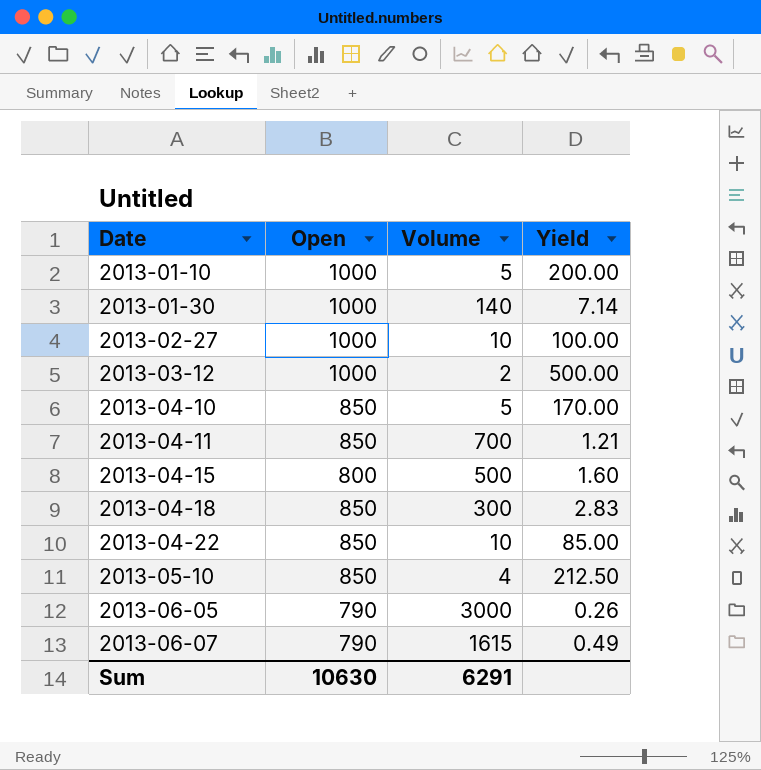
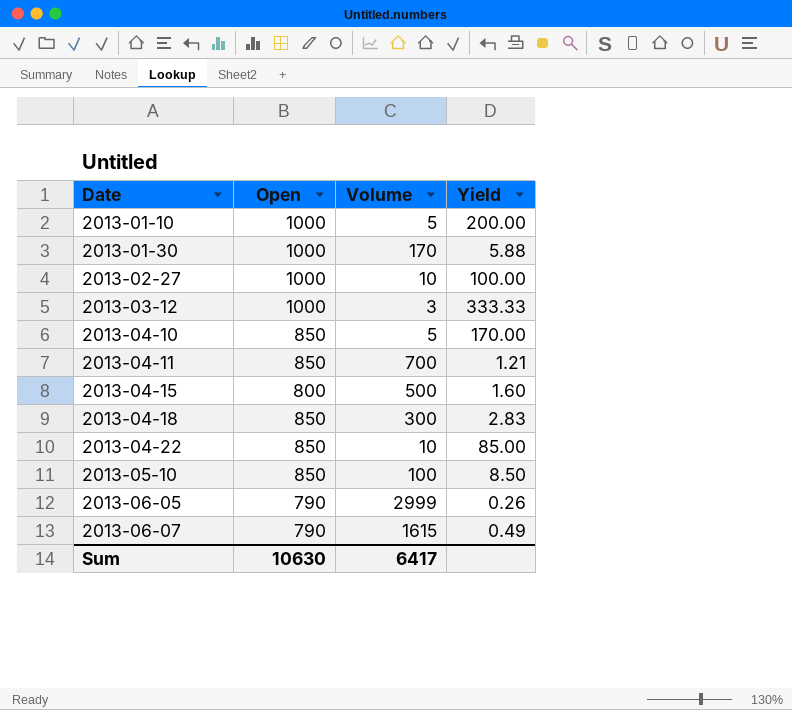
2013-01-30 | Volume: 140 -> 170
2013-01-30 | Yield: 7.14 -> 5.88
2013-03-12 | Volume: 2 -> 3
2013-03-12 | Yield: 500.00 -> 333.33
2013-05-10 | Volume: 4 -> 100
2013-05-10 | Yield: 212.50 -> 8.50
2013-06-05 | Volume: 3000 -> 2999
Sum | Volume: 6291 -> 6417

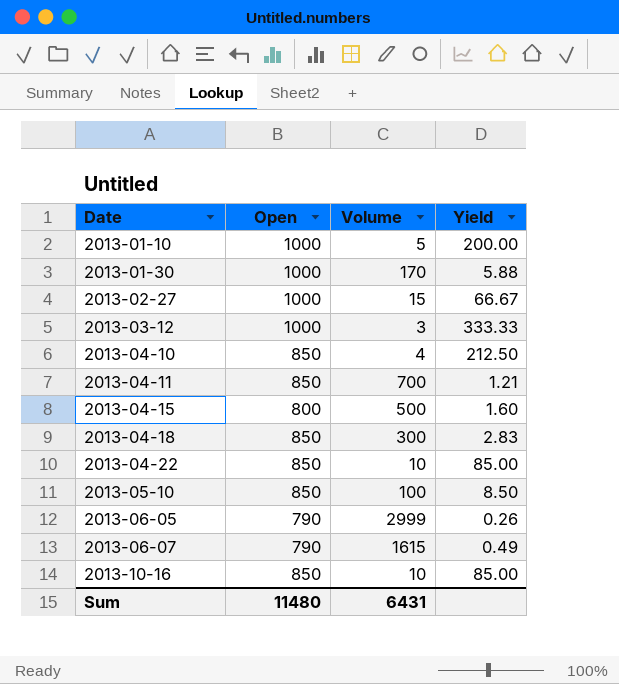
2013-02-27 | Volume: 10 -> 15
2013-02-27 | Yield: 100.00 -> 66.67
2013-04-10 | Volume: 5 -> 4
2013-04-10 | Yield: 170.00 -> 212.50
row 2013-10-16: none -> 850 | 10 | 85.00
Sum | Open: 10630 -> 11480
Sum | Volume: 6417 -> 6431

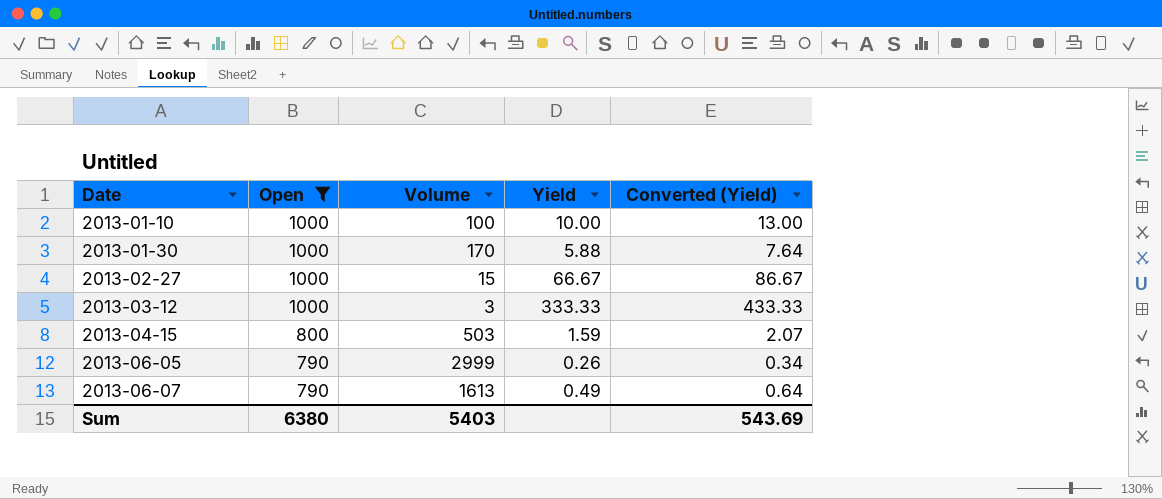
filter: none -> Open != 850
column Converted (Yield) | formula: none -> [Yield] * 1.3
2013-01-10 | Volume: 5 -> 100
2013-01-10 | Yield: 200.00 -> 10.00
2013-04-15 | Volume: 500 -> 503
2013-04-15 | Yield: 1.60 -> 1.59
2013-06-07 | Volume: 1615 -> 1613
Sum | Open: 11480 -> 6380
Sum | Volume: 6431 -> 5403

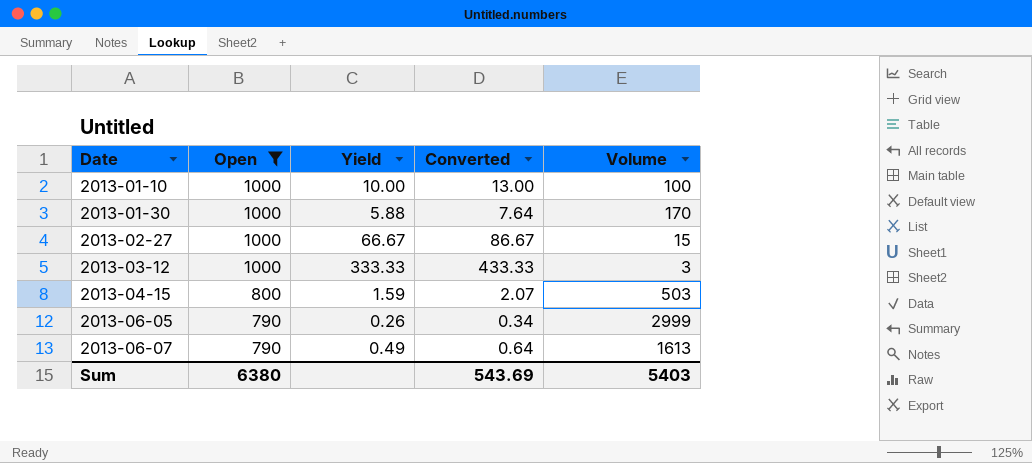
column name: Converted (Yield) -> Converted
column Volume | position: 3 -> 5

